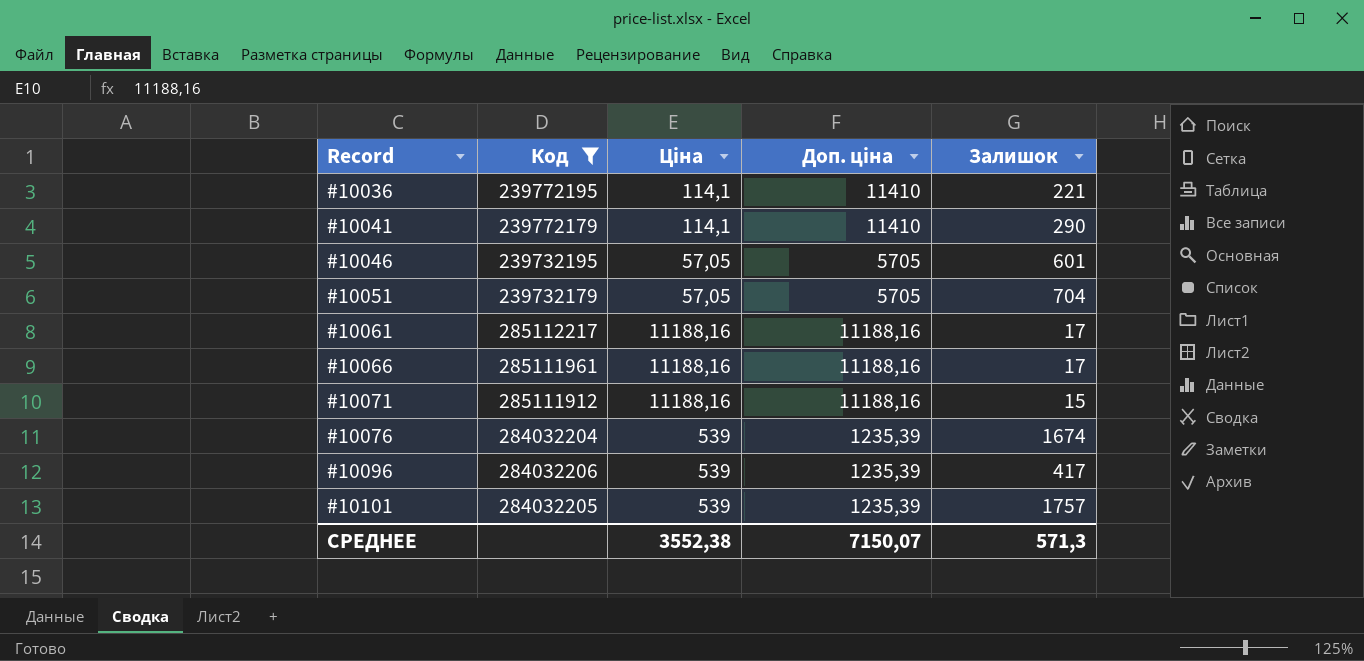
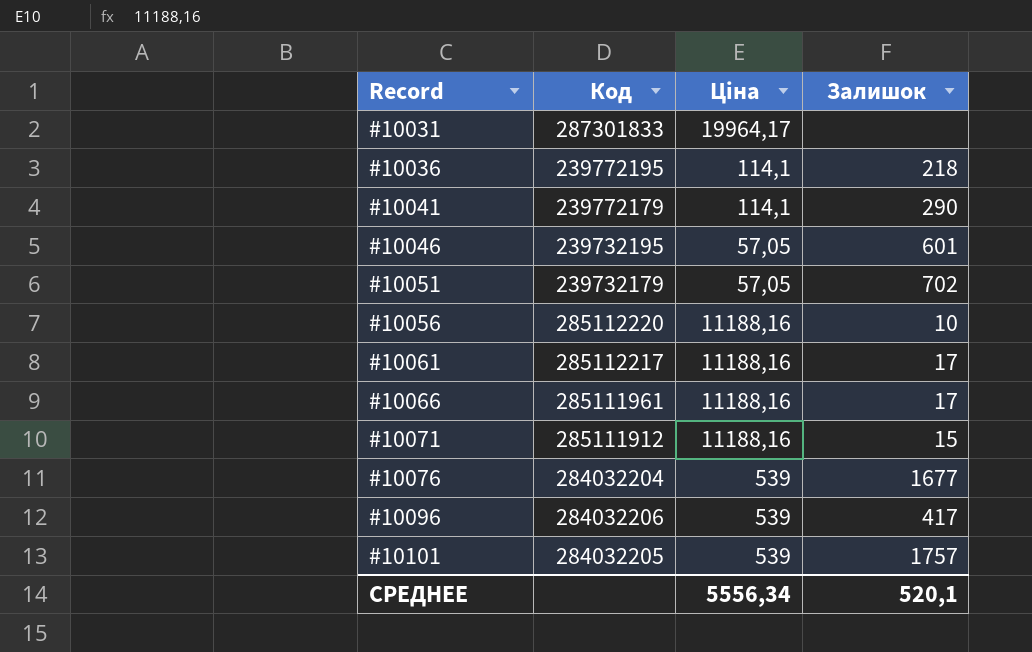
filter: Код <= 285112217 -> none
column Доп. ціна | position: 4 -> none
#10036 | Залишок: 221 -> 218
#10051 | Залишок: 704 -> 702
#10076 | Залишок: 1674 -> 1677
СРЕДНЕЕ | Ціна: 3552,38 -> 5556,34
СРЕДНЕЕ | Залишок: 571,3 -> 520,1

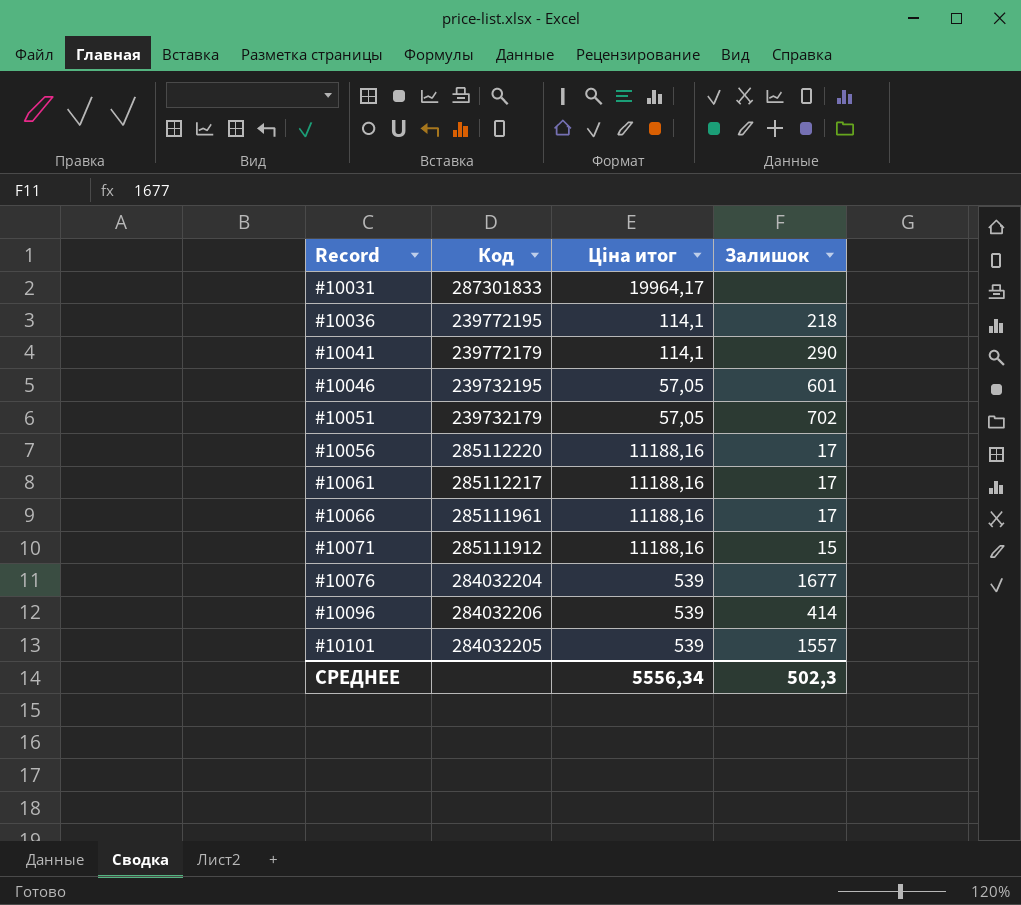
column name: Ціна -> Ціна итог
#10056 | Залишок: 10 -> 17
#10096 | Залишок: 417 -> 414
#10101 | Залишок: 1757 -> 1557
СРЕДНЕЕ | Залишок: 520,1 -> 502,3

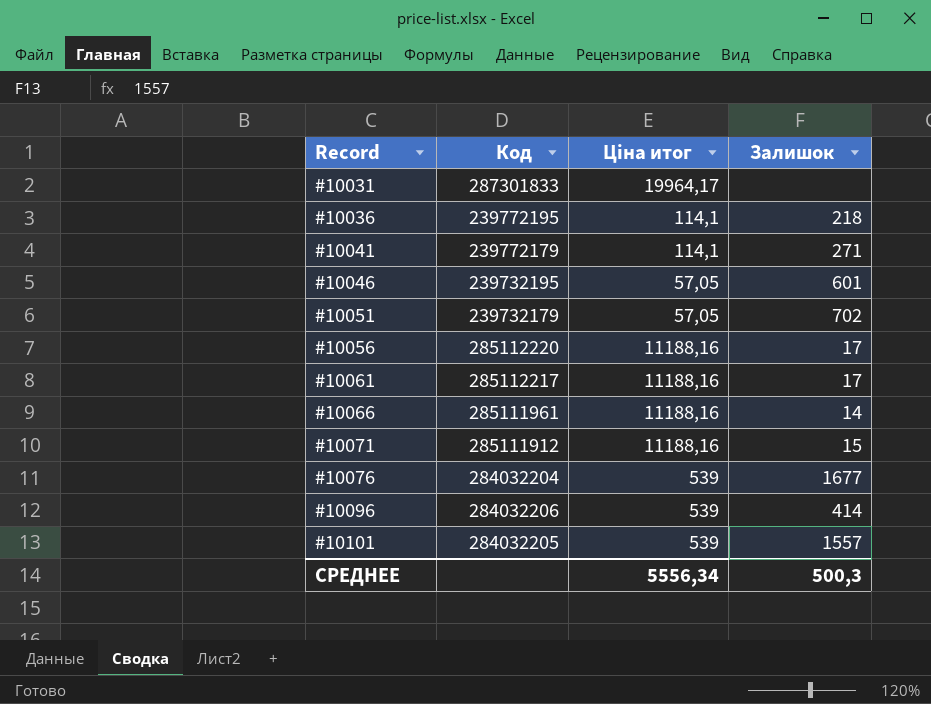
#10041 | Залишок: 290 -> 271
#10066 | Залишок: 17 -> 14
СРЕДНЕЕ | Залишок: 502,3 -> 500,3

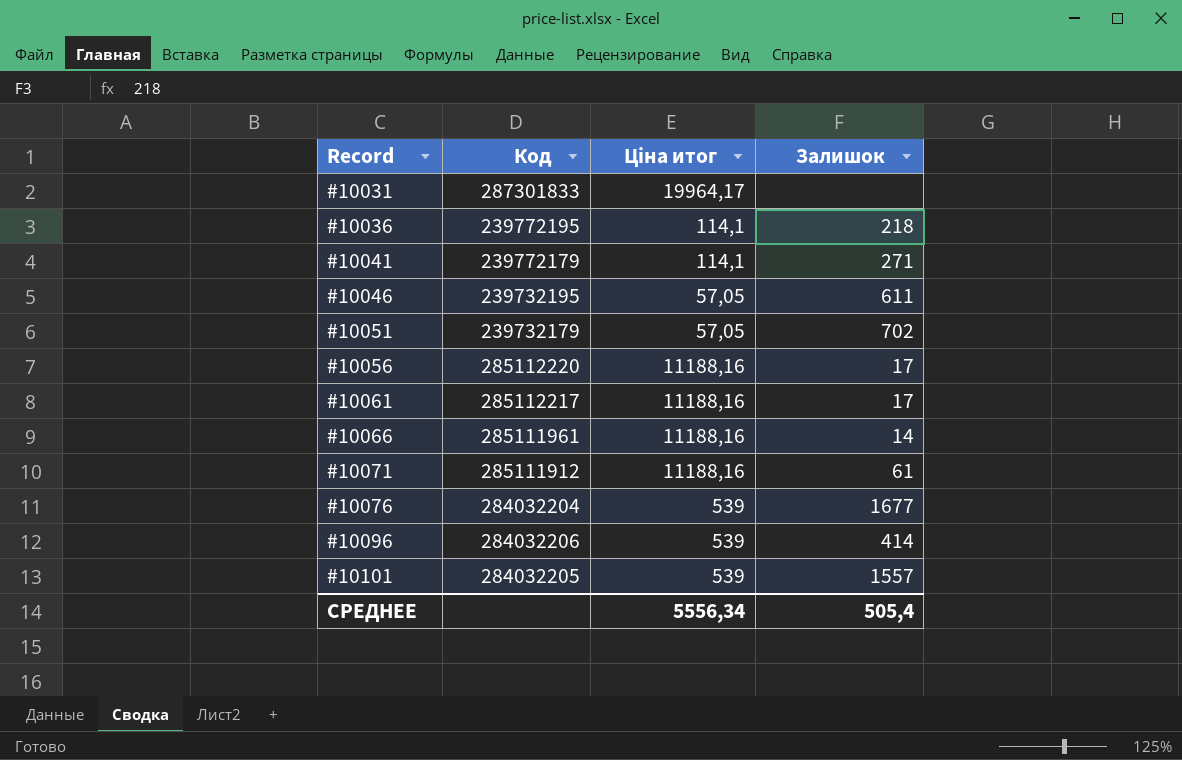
#10046 | Залишок: 601 -> 611
#10071 | Залишок: 15 -> 61
СРЕДНЕЕ | Залишок: 500,3 -> 505,4

